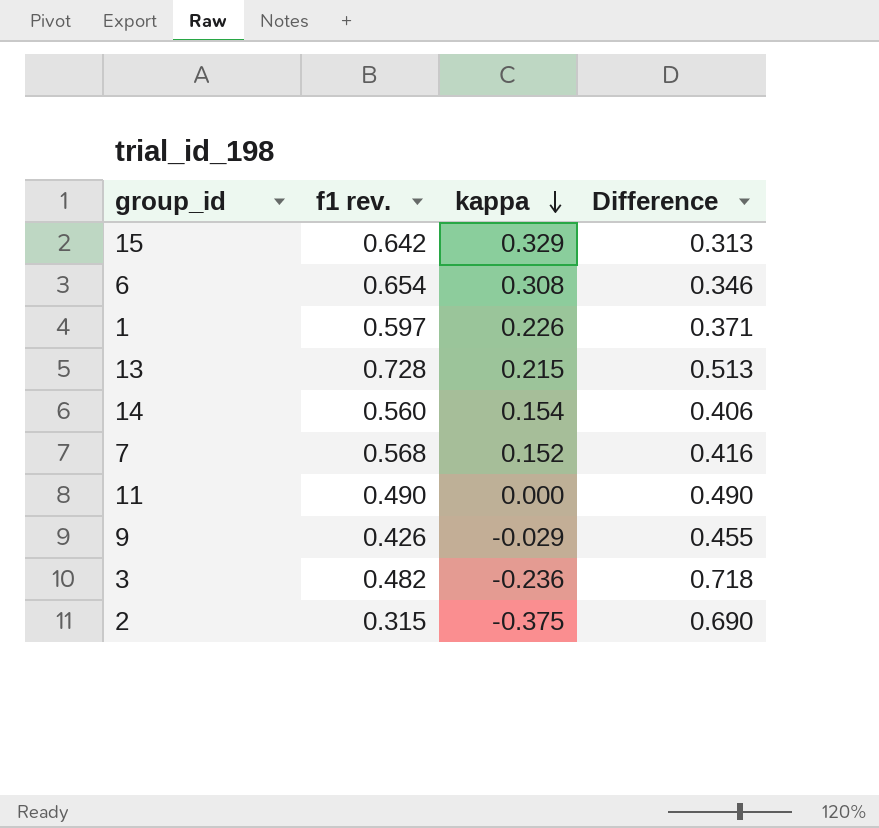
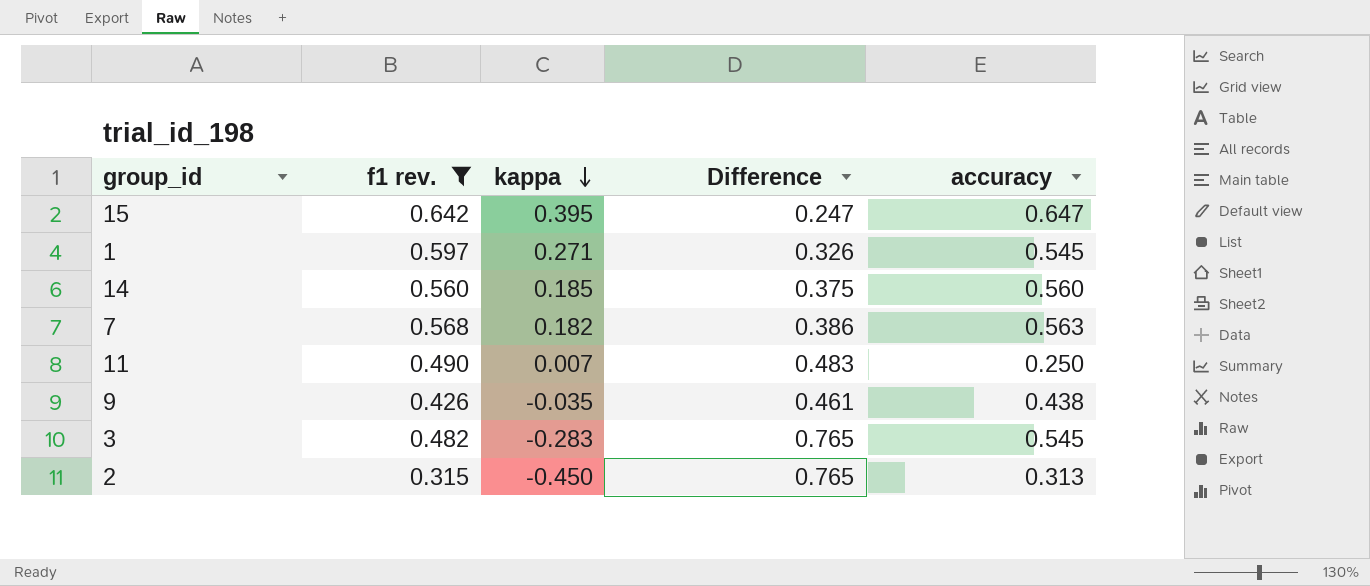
filter: none -> f1 rev. <= 0.642
column accuracy | position: none -> 5
15 | kappa: 0.329 -> 0.395
15 | Difference: 0.313 -> 0.247
1 | kappa: 0.226 -> 0.271
1 | Difference: 0.371 -> 0.326
14 | kappa: 0.154 -> 0.185
14 | Difference: 0.406 -> 0.375
7 | kappa: 0.152 -> 0.182
7 | Difference: 0.416 -> 0.386
11 | kappa: 0.000 -> 0.007
11 | Difference: 0.490 -> 0.483
9 | kappa: -0.029 -> -0.035
9 | Difference: 0.455 -> 0.461
3 | kappa: -0.236 -> -0.283
3 | Difference: 0.718 -> 0.765
2 | kappa: -0.375 -> -0.450
2 | Difference: 0.690 -> 0.765

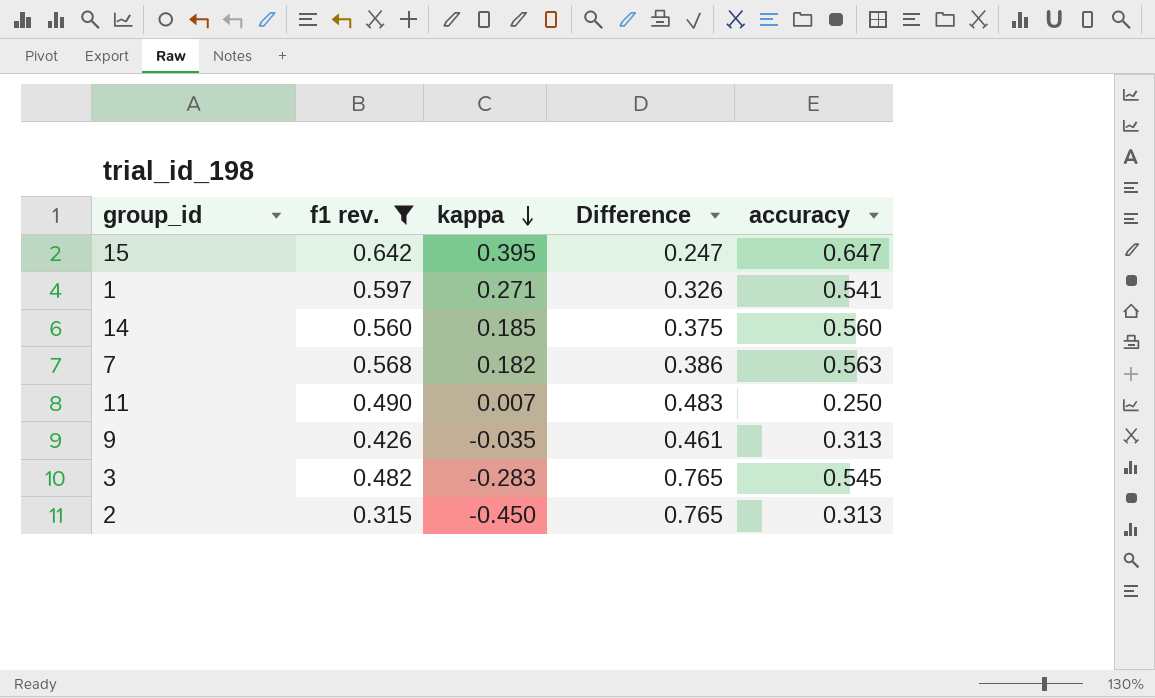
1 | accuracy: 0.545 -> 0.541
9 | accuracy: 0.438 -> 0.313

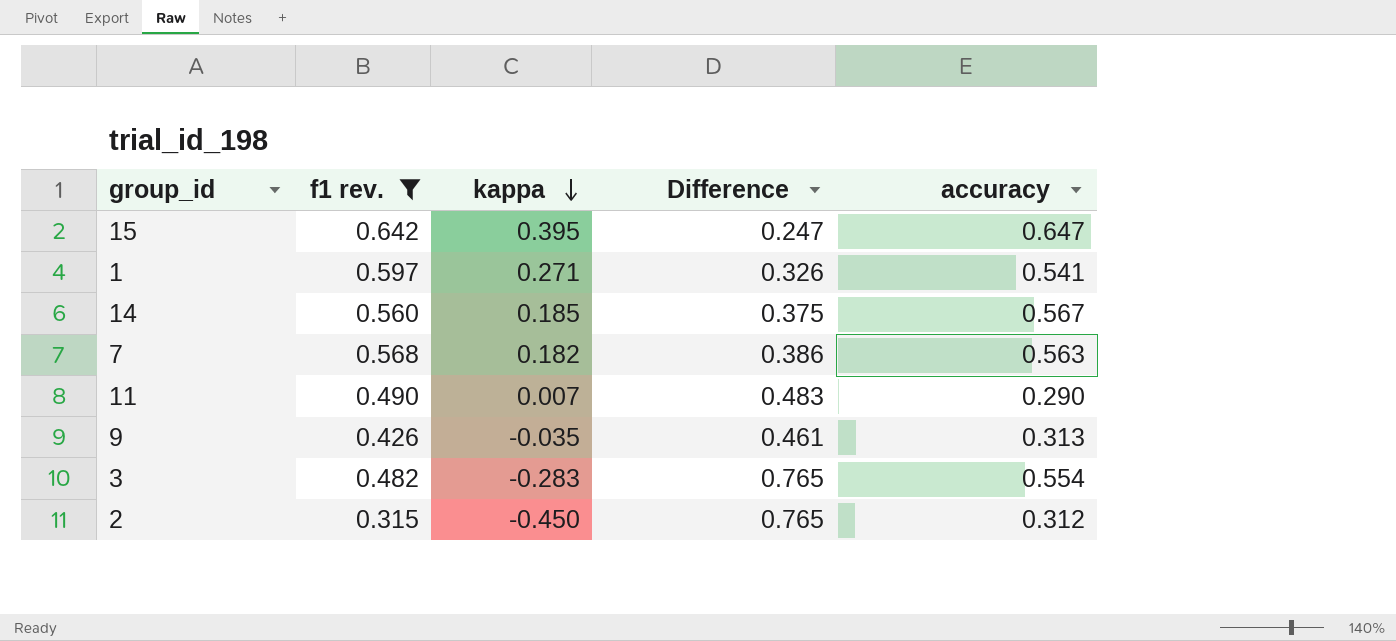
14 | accuracy: 0.560 -> 0.567
11 | accuracy: 0.250 -> 0.290
3 | accuracy: 0.545 -> 0.554
2 | accuracy: 0.313 -> 0.312

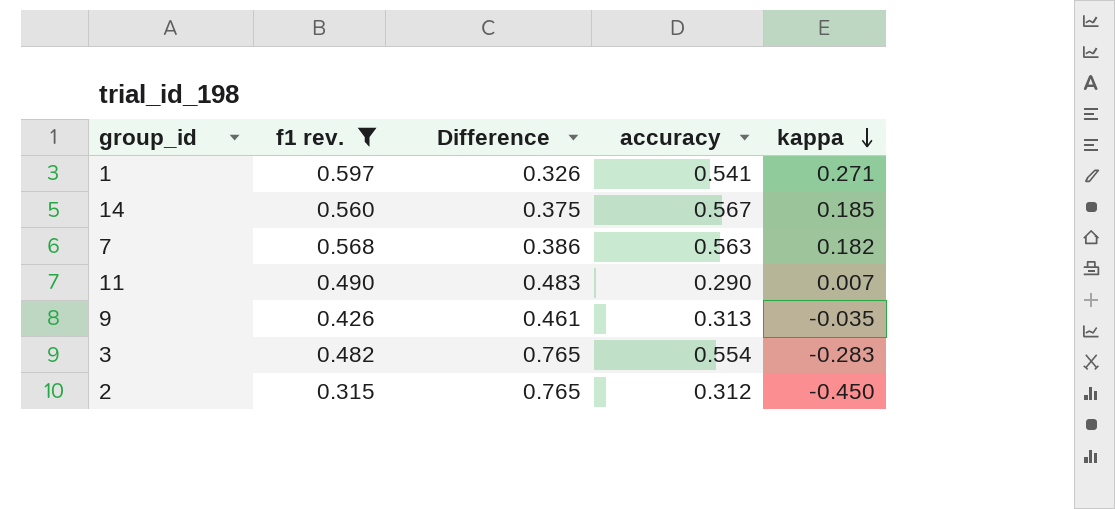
column kappa | position: 3 -> 5
row 15: 0.642 | 0.395 | 0.247 | 0.647 -> none

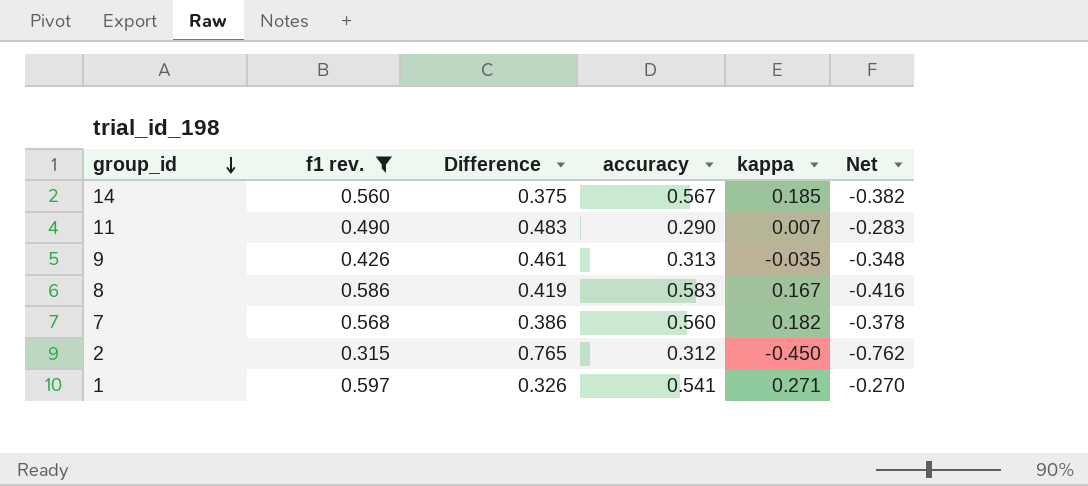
row order: kappa descending -> group_id descending
column Net | formula: none -> [kappa] - [accuracy]
row 3: 0.482 | 0.765 | 0.554 | -0.283 -> none
row 8: none -> 0.586 | 0.419 | 0.583 | 0.167 | -0.416
7 | accuracy: 0.563 -> 0.560

